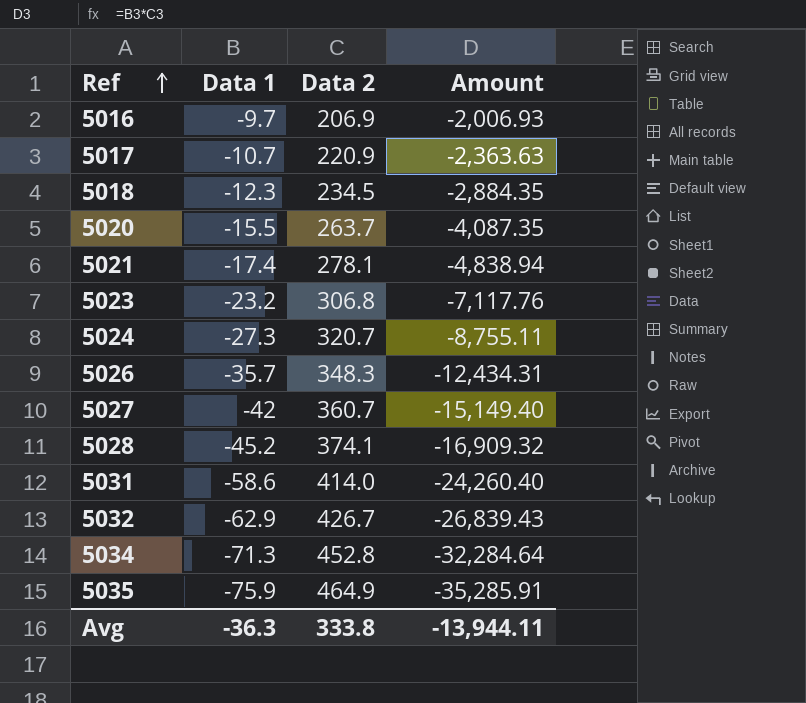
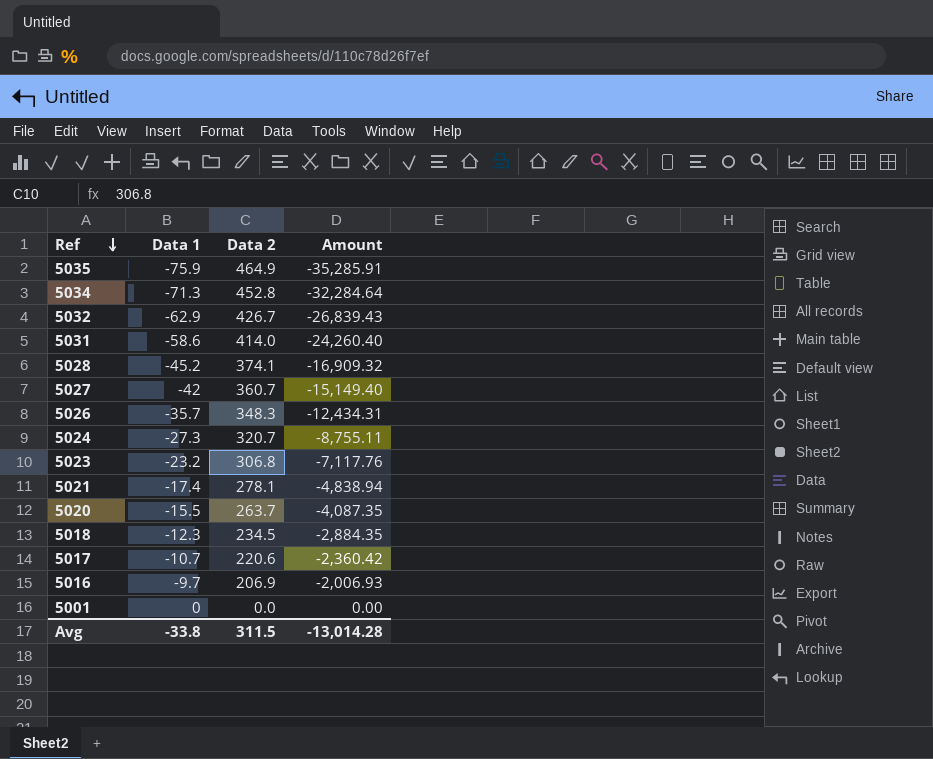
row order: Ref ascending -> Ref descending
5017 | Data 2: 220.9 -> 220.6
5017 | Amount: -2,363.63 -> -2,360.42
row 5001: none -> 0 | 0.0 | 0.00
Avg | Data 1: -36.3 -> -33.8
Avg | Data 2: 333.8 -> 311.5
Avg | Amount: -13,944.11 -> -13,014.28

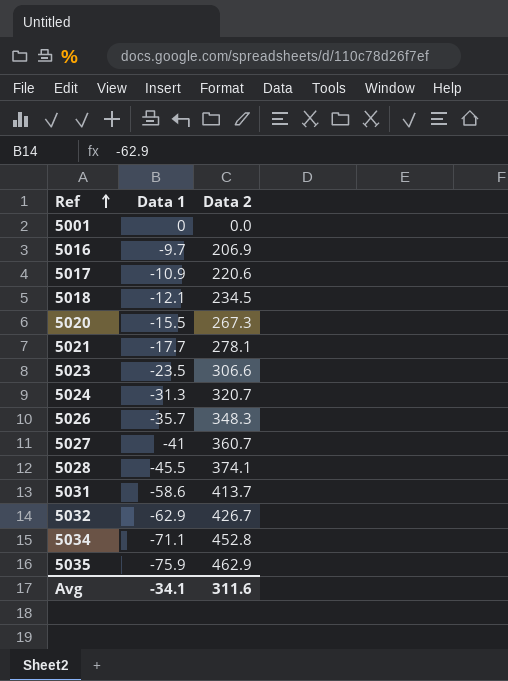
row order: Ref descending -> Ref ascending
column Amount | formula: [Data 1] * [Data 2] -> none
5017 | Data 1: -10.7 -> -10.9
5018 | Data 1: -12.3 -> -12.1
5020 | Data 2: 263.7 -> 267.3
5021 | Data 1: -17.4 -> -17.7
5023 | Data 1: -23.2 -> -23.5
5023 | Data 2: 306.8 -> 306.6
5024 | Data 1: -27.3 -> -31.3
5027 | Data 1: -42 -> -41
5028 | Data 1: -45.2 -> -45.5
5031 | Data 2: 414.0 -> 413.7
5034 | Data 1: -71.3 -> -71.1
5035 | Data 2: 464.9 -> 462.9
Avg | Data 1: -33.8 -> -34.1
Avg | Data 2: 311.5 -> 311.6

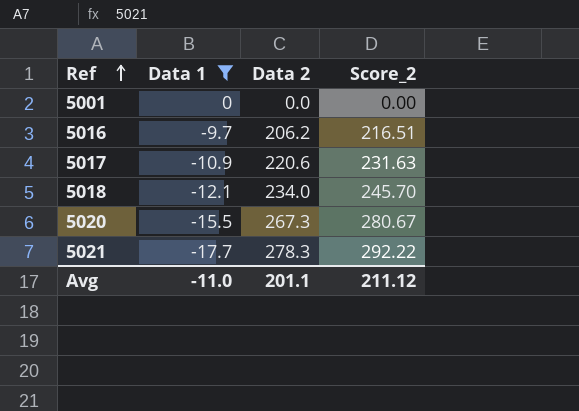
filter: none -> Data 1 >= -17.7
column Score_2 | formula: none -> [Data 2] * 1.05
5016 | Data 2: 206.9 -> 206.2
5018 | Data 2: 234.5 -> 234.0
5021 | Data 2: 278.1 -> 278.3
Avg | Data 1: -34.1 -> -11.0
Avg | Data 2: 311.6 -> 201.1

